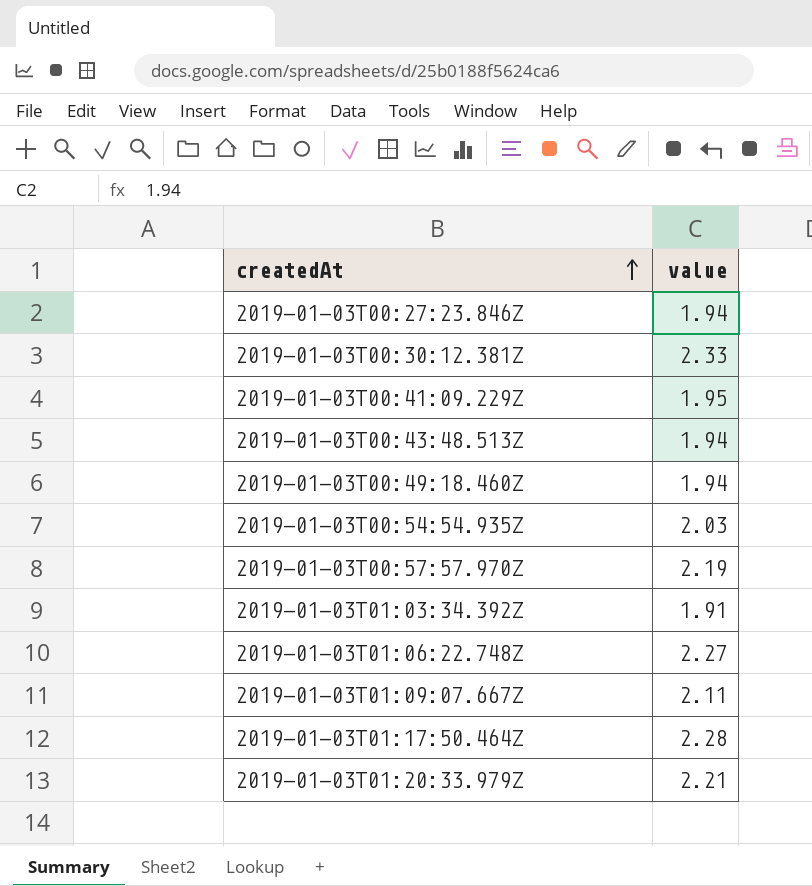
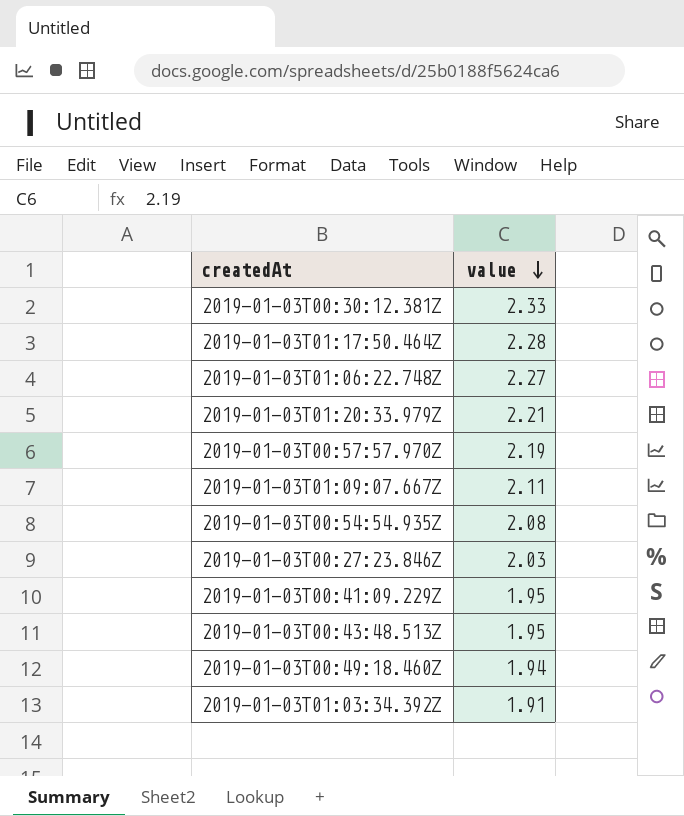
row order: createdAt ascending -> value descending
2019-01-03T00:54:54.935Z | value: 2.03 -> 2.08
2019-01-03T00:27:23.846Z | value: 1.94 -> 2.03
2019-01-03T00:43:48.513Z | value: 1.94 -> 1.95

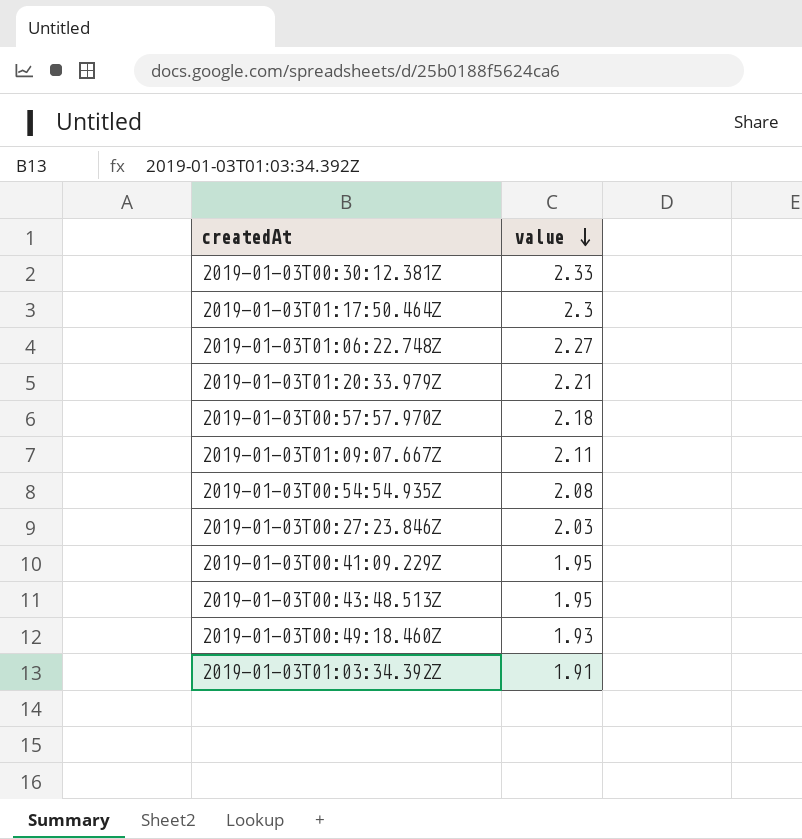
2019-01-03T01:17:50.464Z | value: 2.28 -> 2.3
2019-01-03T00:57:57.970Z | value: 2.19 -> 2.18
2019-01-03T00:49:18.460Z | value: 1.94 -> 1.93

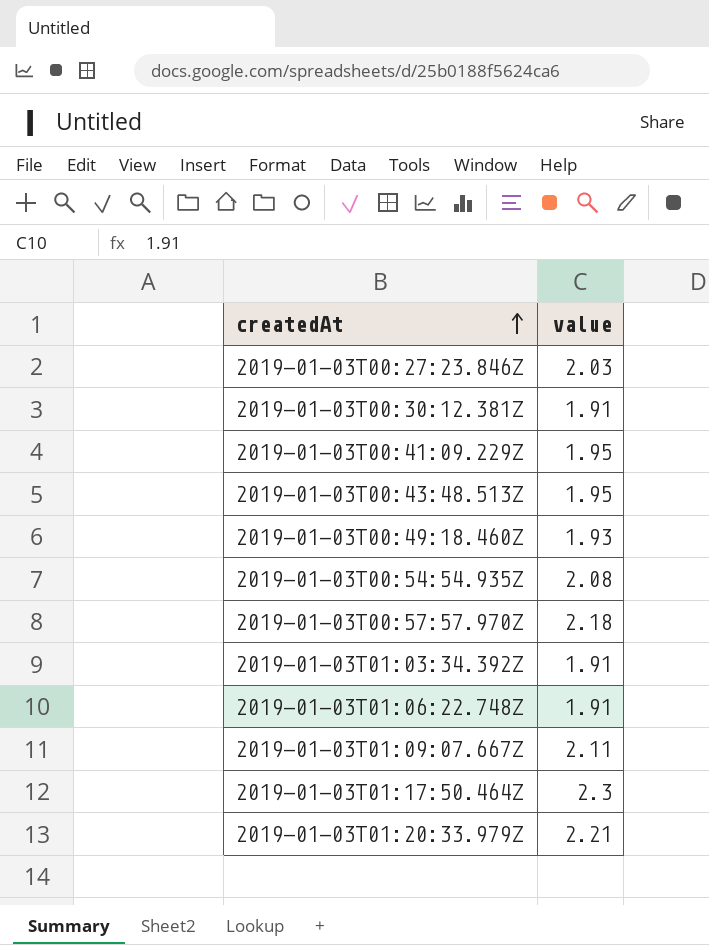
row order: value descending -> createdAt ascending
2019-01-03T00:30:12.381Z | value: 2.33 -> 1.91
2019-01-03T01:06:22.748Z | value: 2.27 -> 1.91

